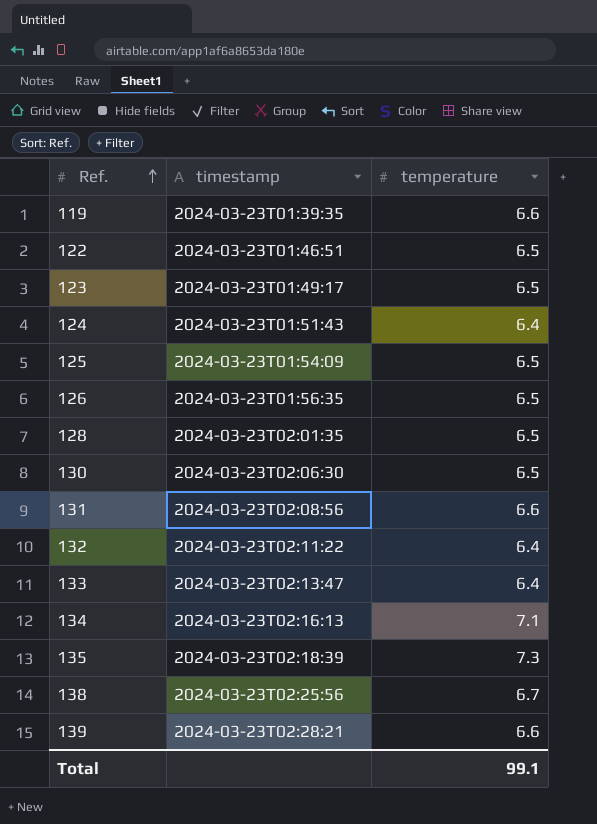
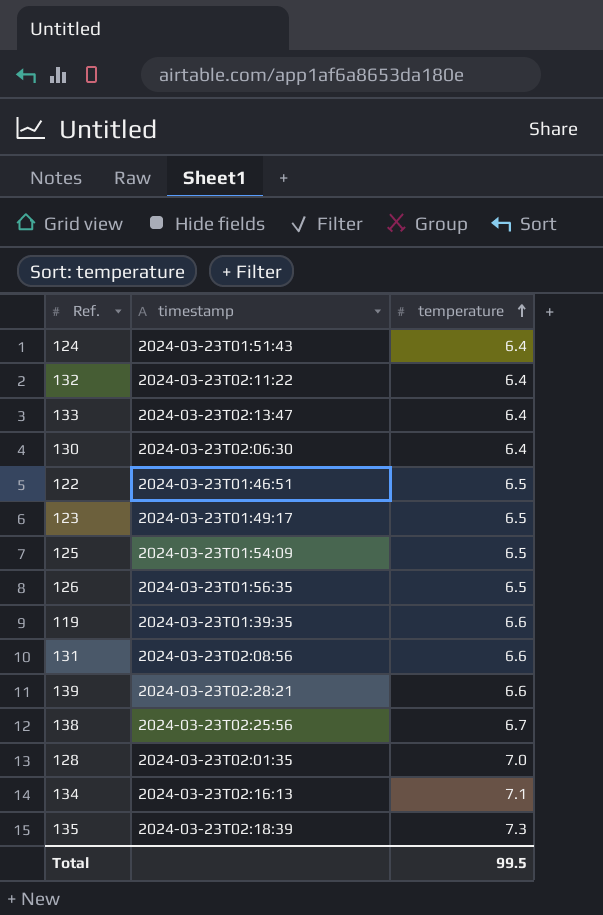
row order: Ref. ascending -> temperature ascending
130 | temperature: 6.5 -> 6.4
128 | temperature: 6.5 -> 7.0
Total | temperature: 99.1 -> 99.5

